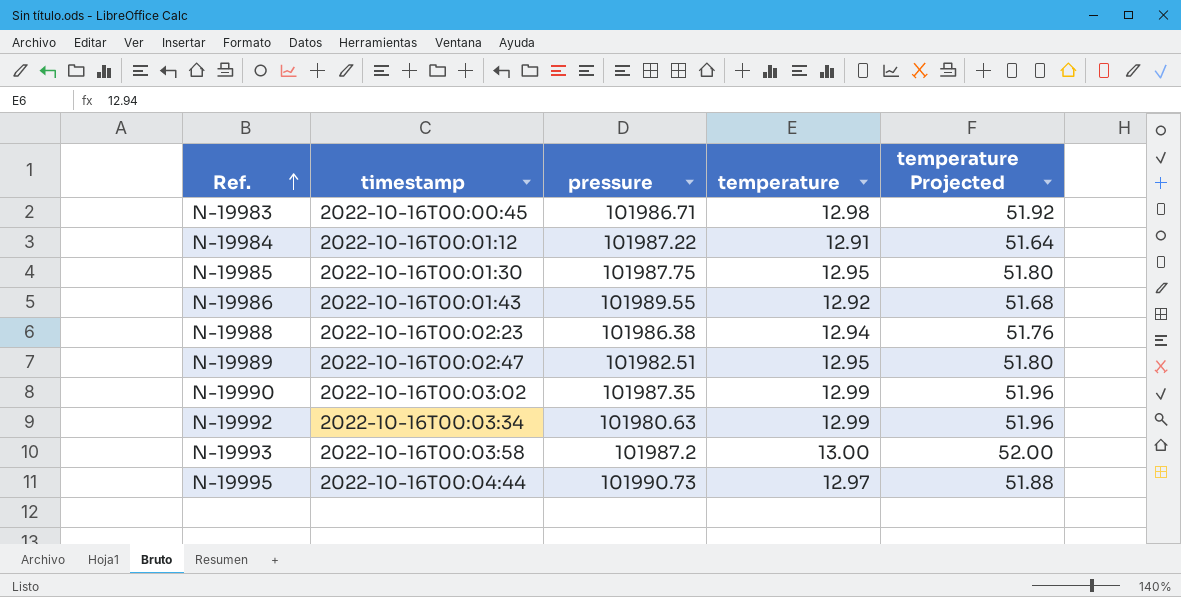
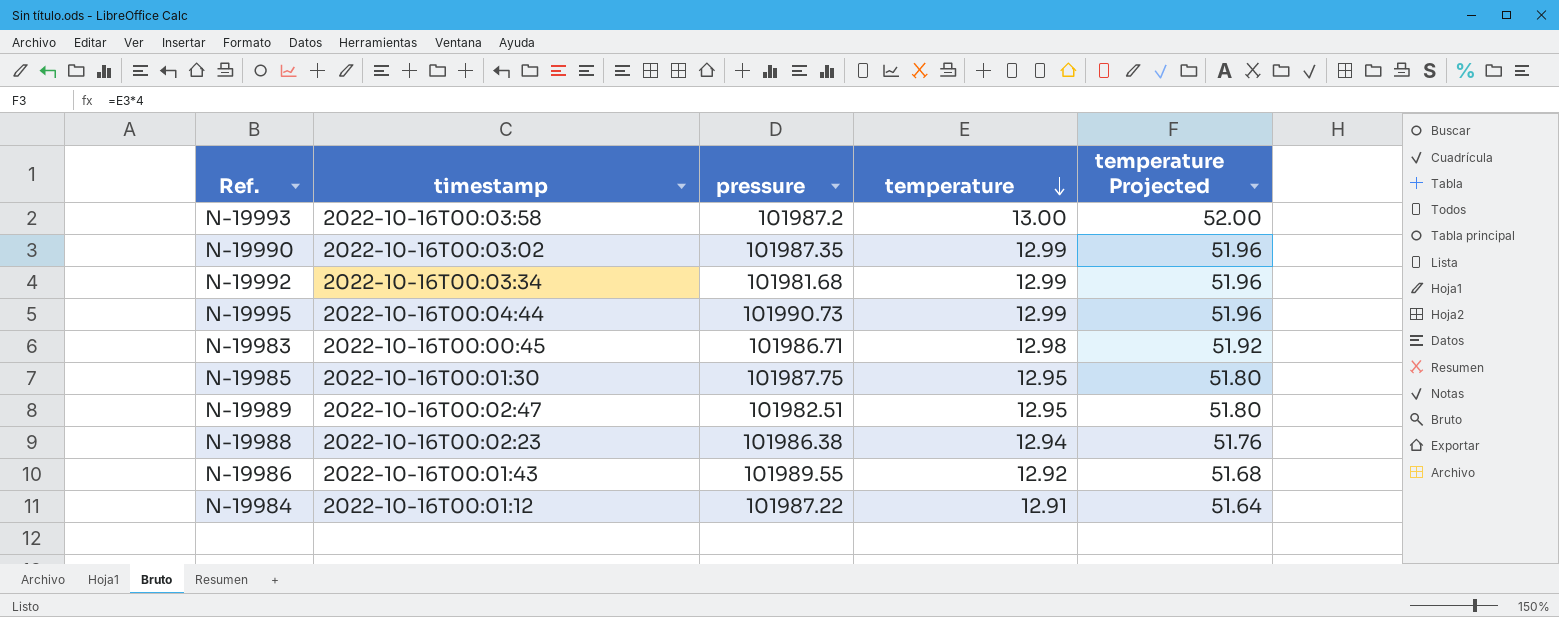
row order: Ref. ascending -> temperature descending
N-19992 | pressure: 101980.63 -> 101981.68
N-19995 | temperature: 12.97 -> 12.99
N-19995 | temperature Projected: 51.88 -> 51.96

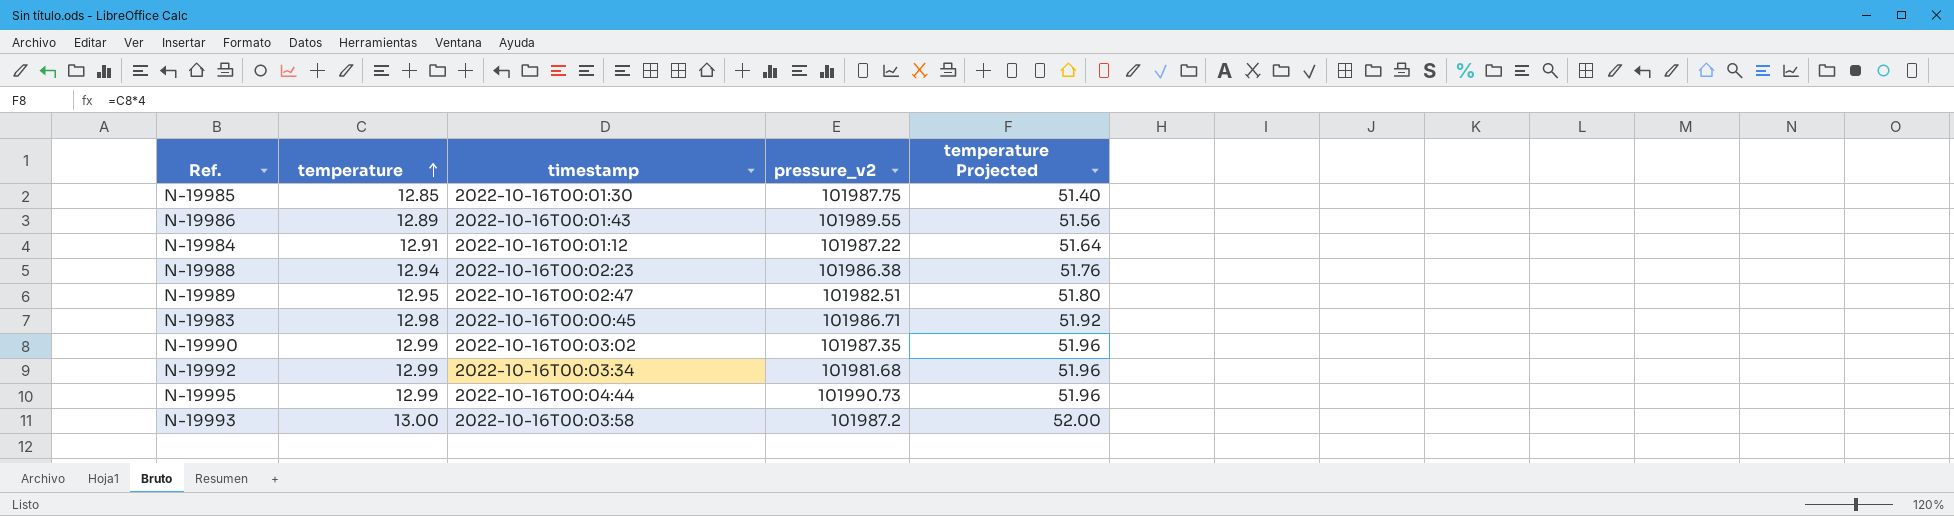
row order: temperature descending -> temperature ascending
column temperature | position: 4 -> 2
column name: pressure -> pressure_v2
N-19985 | temperature: 12.95 -> 12.85
N-19985 | temperature Projected: 51.80 -> 51.40
N-19986 | temperature: 12.92 -> 12.89
N-19986 | temperature Projected: 51.68 -> 51.56

